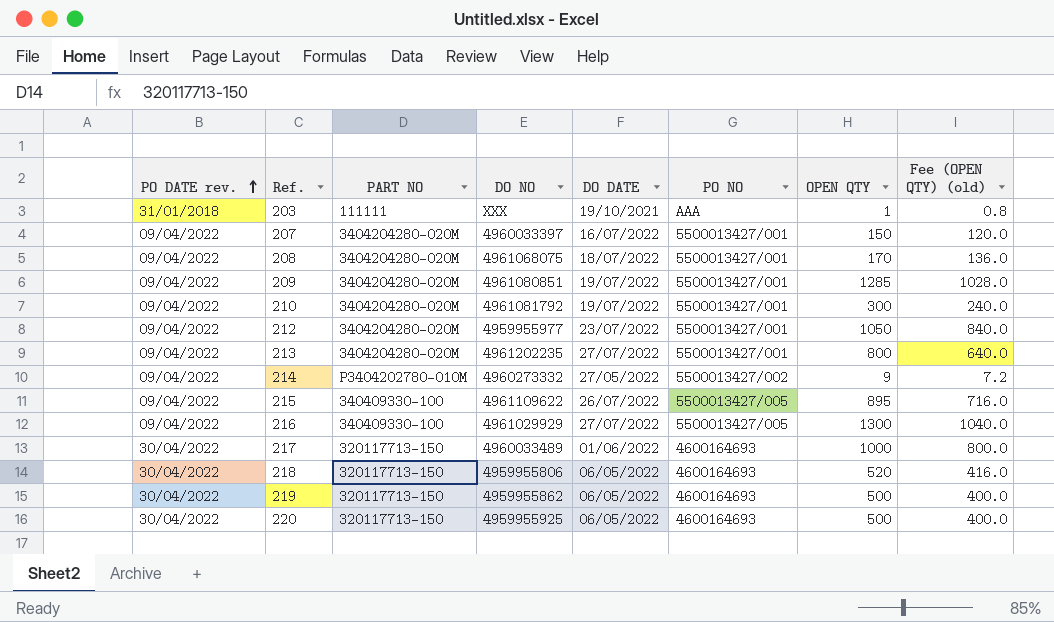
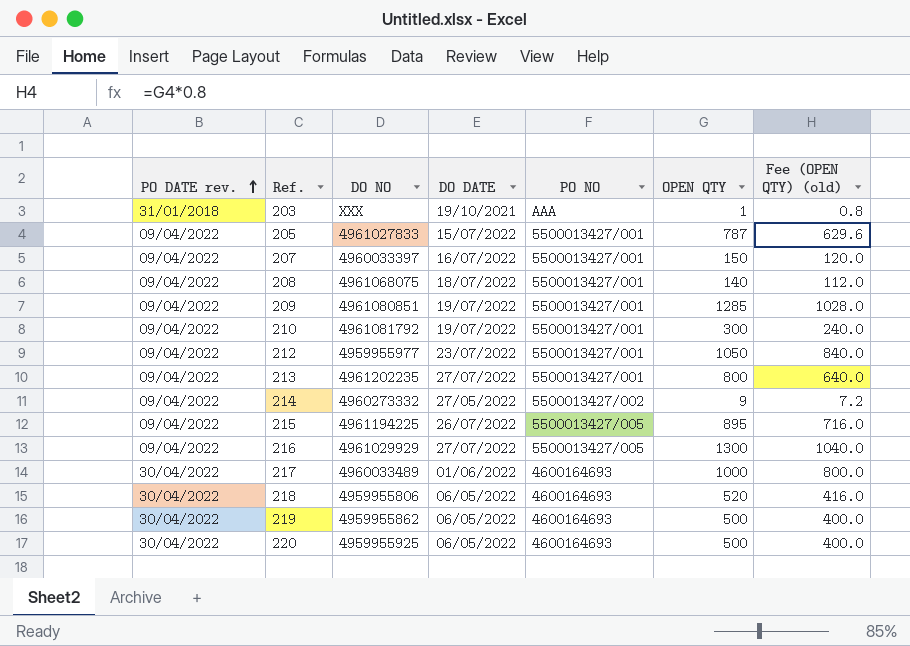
column PART NO | position: 3 -> none
row 205: none -> 09/04/2022 | 4961027833 | 15/07/2022 | 5500013427/001 | 787 | 629.6
208 | OPEN QTY: 170 -> 140
208 | Fee (OPEN QTY) (old): 136.0 -> 112.0
215 | DO NO: 4961109622 -> 4961194225

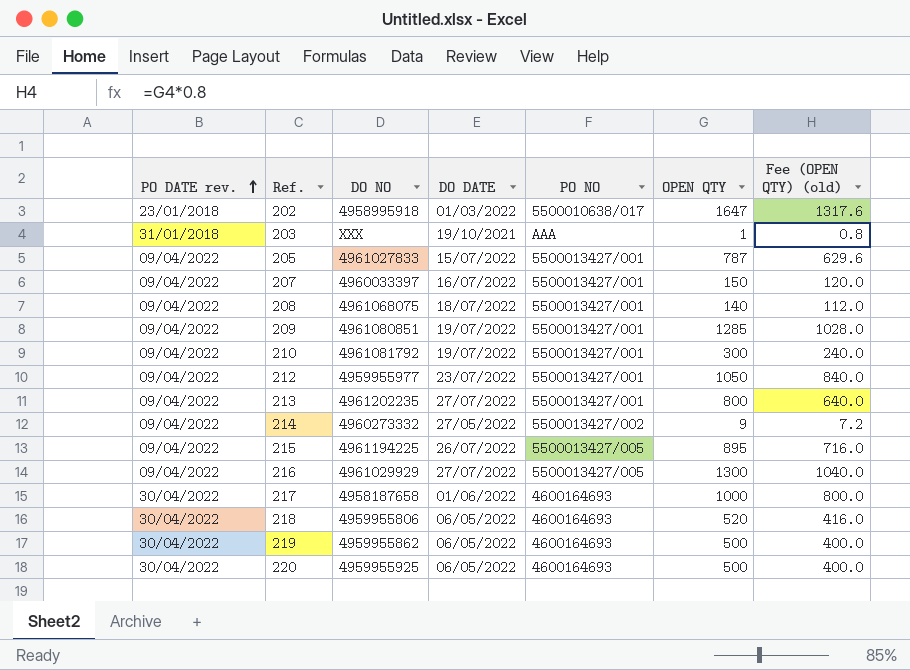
row 202: none -> 23/01/2018 | 4958995918 | 01/03/2022 | 5500010638/017 | 1647 | 1317.6
217 | DO NO: 4960033489 -> 4958187658

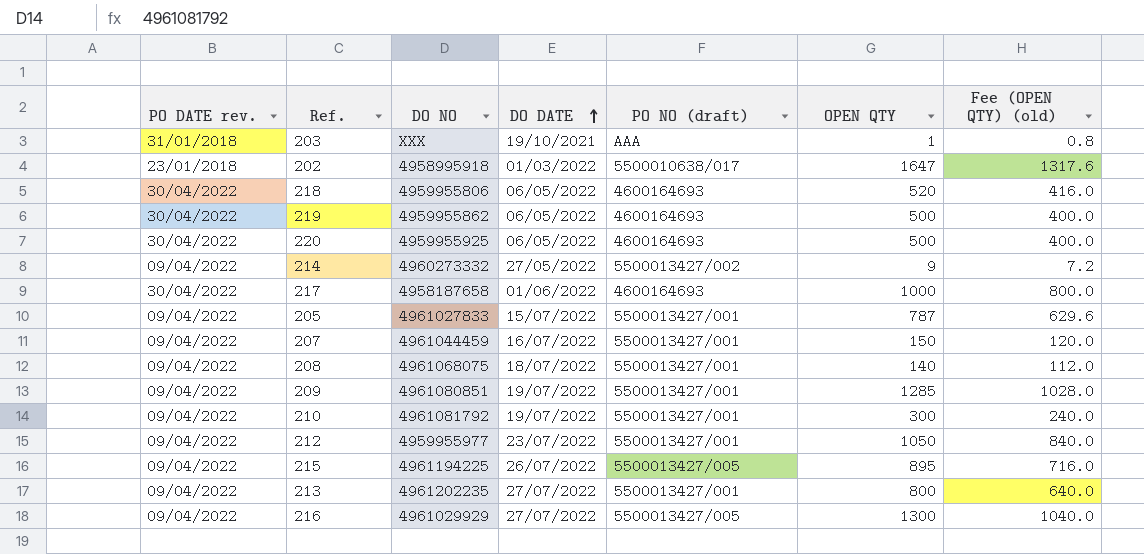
row order: PO DATE rev. ascending -> DO DATE ascending
column name: PO NO -> PO NO (draft)
207 | DO NO: 4960033397 -> 4961044459

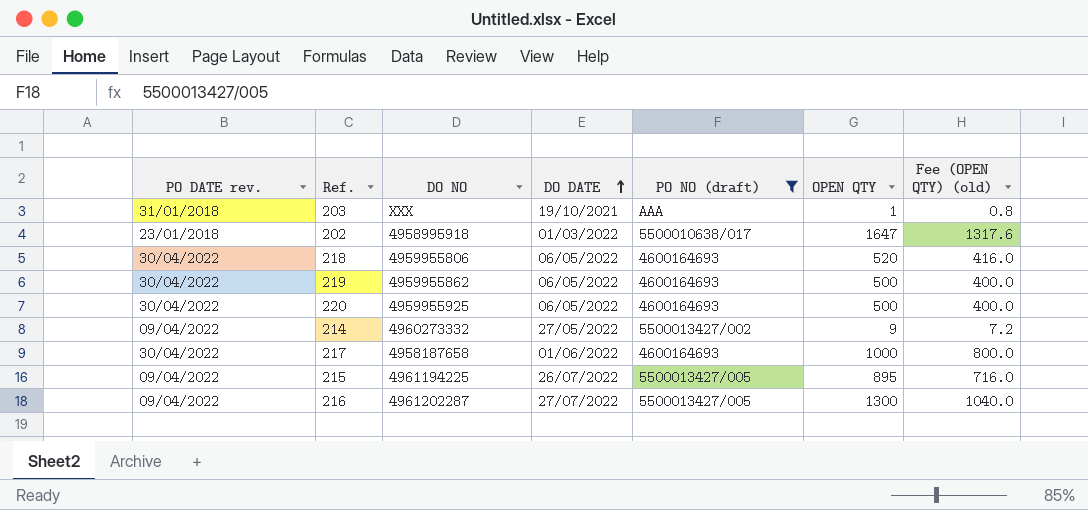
filter: none -> PO NO (draft) != 5500013427/001
216 | DO NO: 4961029929 -> 4961202287

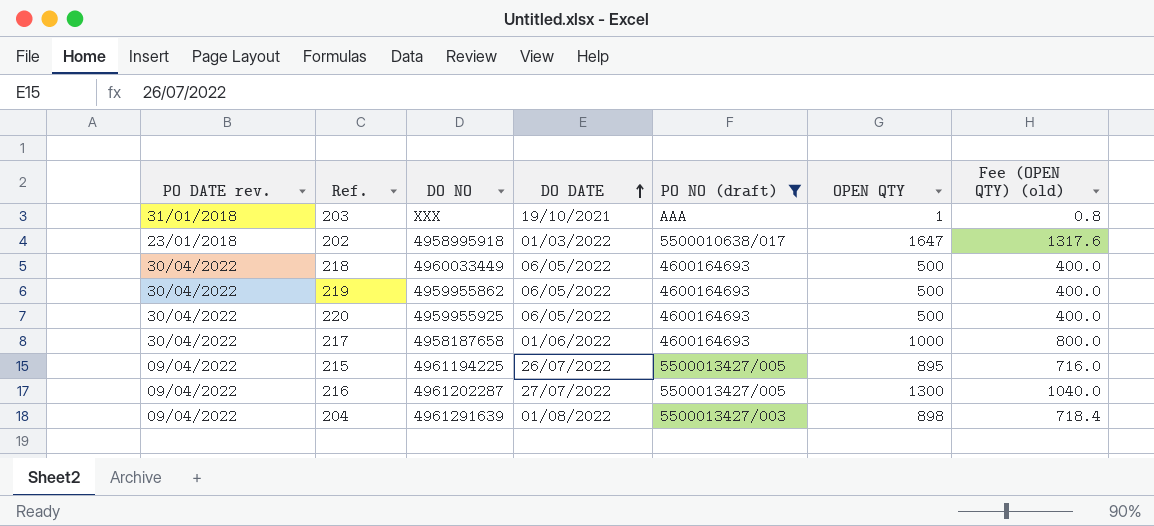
row 214: 09/04/2022 | 4960273332 | 27/05/2022 | 5500013427/002 | 9 | 7.2 -> none
218 | DO NO: 4959955806 -> 4960033449
218 | OPEN QTY: 520 -> 500
218 | Fee (OPEN QTY) (old): 416.0 -> 400.0
row 204: none -> 09/04/2022 | 4961291639 | 01/08/2022 | 5500013427/003 | 898 | 718.4

